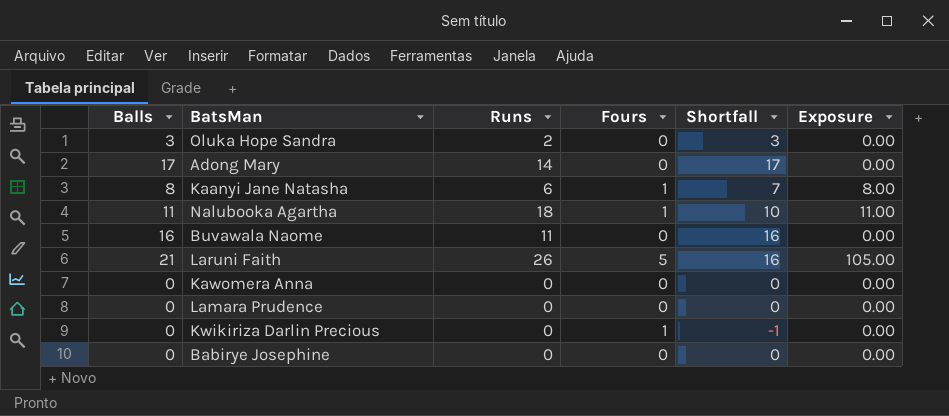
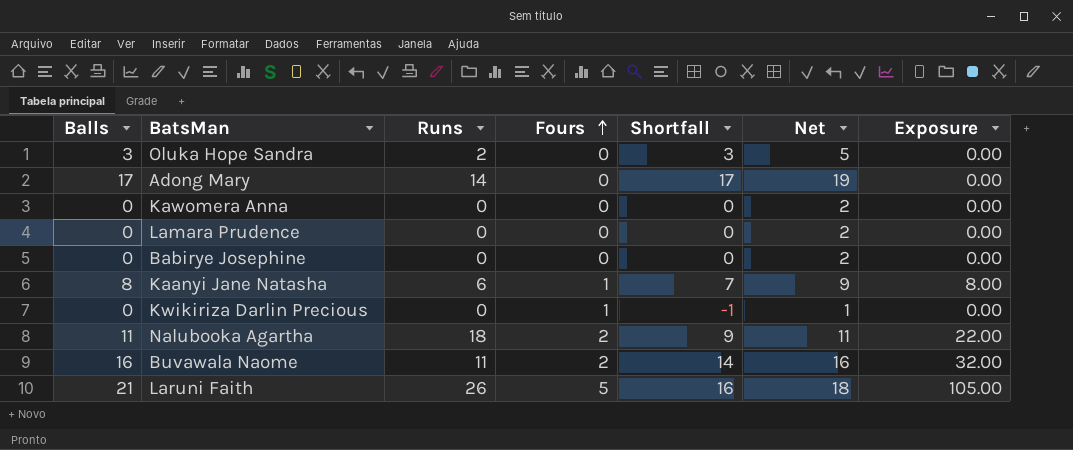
row order: none -> Fours ascending
column Net | formula: none -> [Shortfall] + 2
Nalubooka Agartha | Fours: 1 -> 2
Nalubooka Agartha | Shortfall: 10 -> 9
Nalubooka Agartha | Exposure: 11.00 -> 22.00
Buvawala Naome | Fours: 0 -> 2
Buvawala Naome | Shortfall: 16 -> 14
Buvawala Naome | Exposure: 0.00 -> 32.00

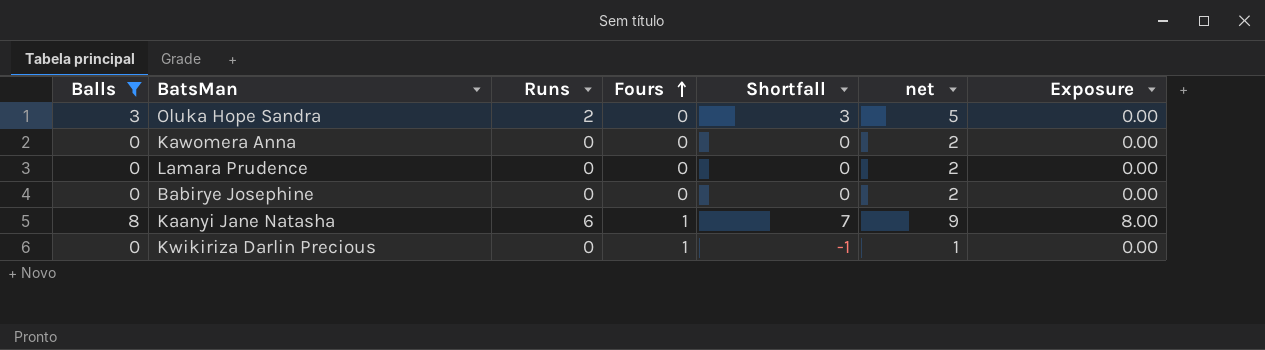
filter: none -> Balls <= 8
column name: Net -> net

